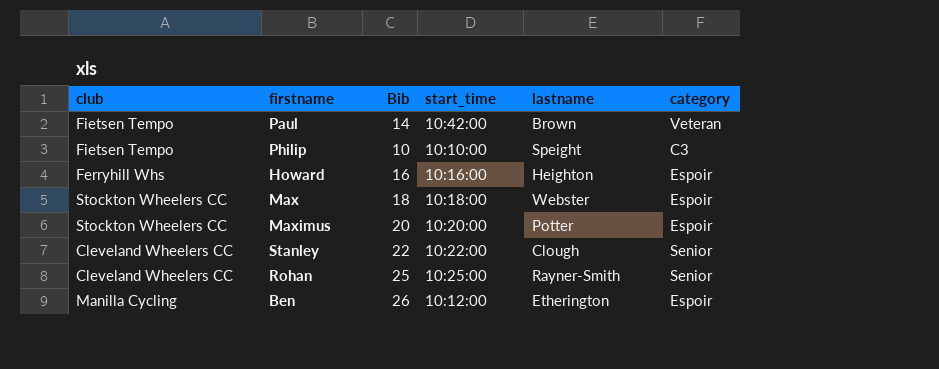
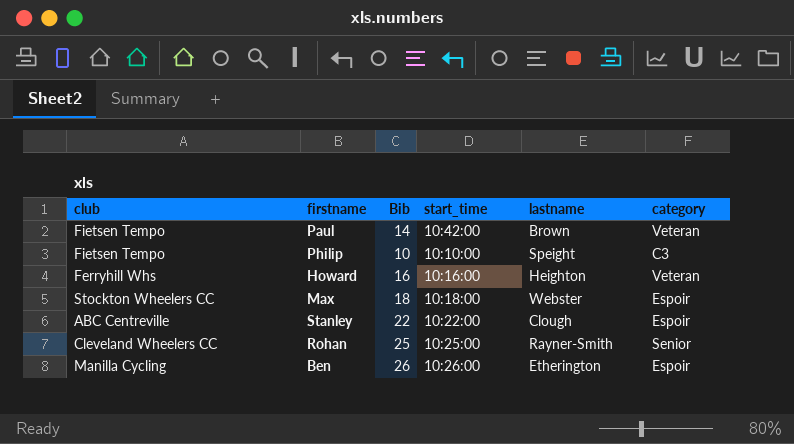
row Maximus: Stockton Wheelers CC | 20 | 10:20:00 | Potter | Espoir -> none
Howard | category: Espoir -> Veteran
Stanley | club: Cleveland Wheelers CC -> ABC Centreville
Stanley | category: Senior -> Espoir
Ben | start_time: 10:12:00 -> 10:26:00

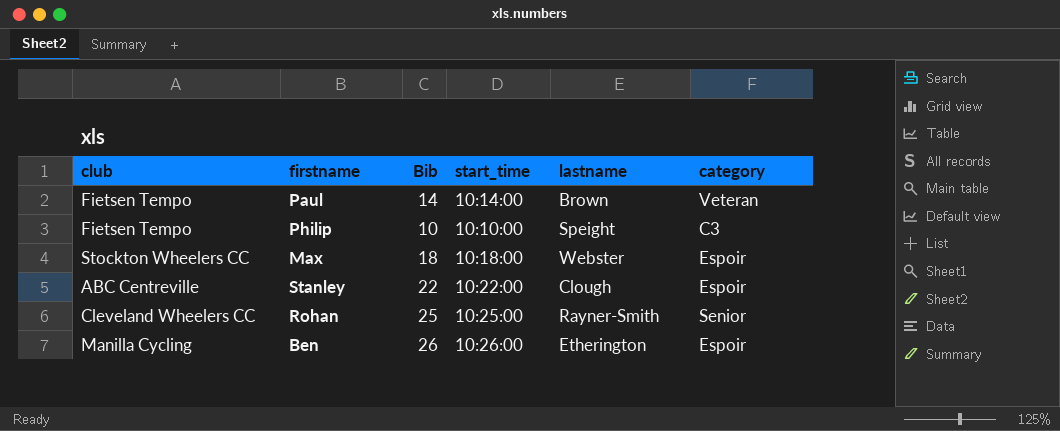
row Howard: Ferryhill Whs | 16 | 10:16:00 | Heighton | Veteran -> none
Paul | start_time: 10:42:00 -> 10:14:00

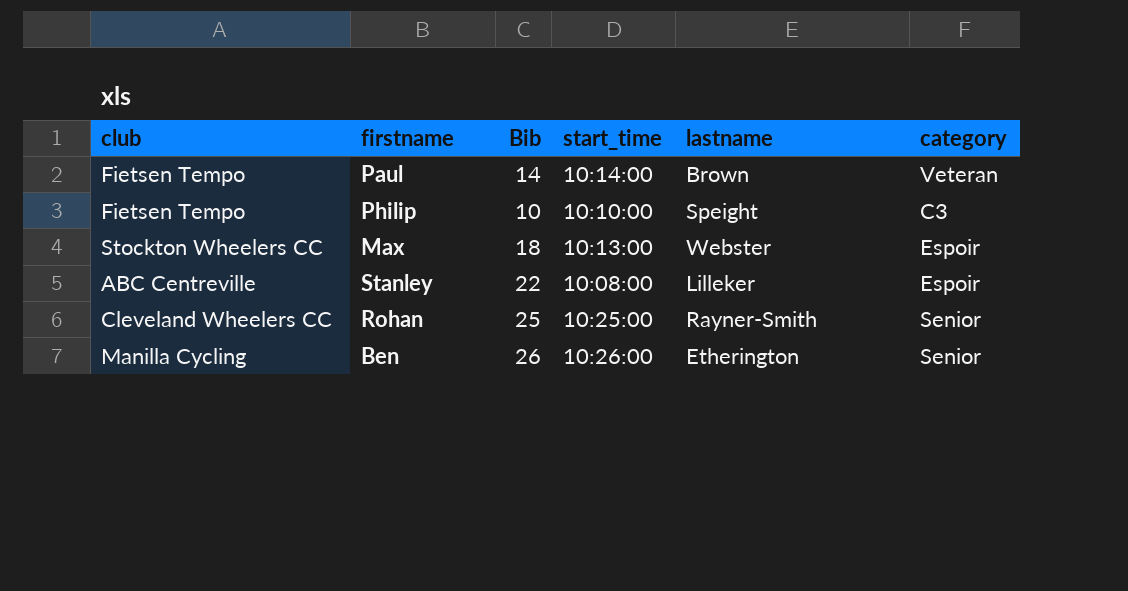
Max | start_time: 10:18:00 -> 10:13:00
Stanley | start_time: 10:22:00 -> 10:08:00
Stanley | lastname: Clough -> Lilleker
Ben | category: Espoir -> Senior

